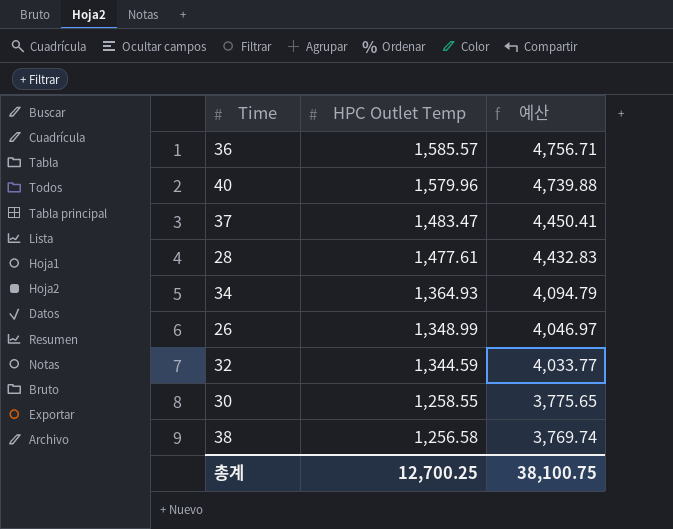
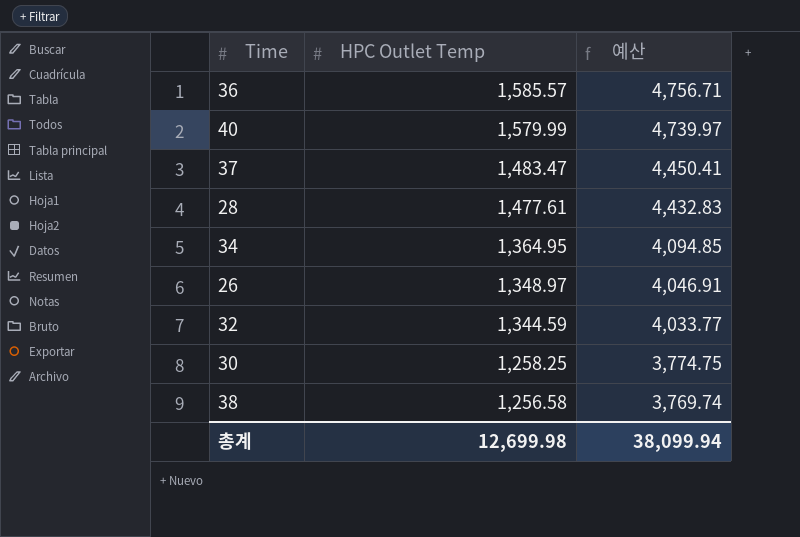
40 | HPC Outlet Temp: 1,579.96 -> 1,579.99
40 | 예산: 4,739.88 -> 4,739.97
34 | HPC Outlet Temp: 1,364.93 -> 1,364.95
34 | 예산: 4,094.79 -> 4,094.85
26 | HPC Outlet Temp: 1,348.99 -> 1,348.97
26 | 예산: 4,046.97 -> 4,046.91
30 | HPC Outlet Temp: 1,258.55 -> 1,258.25
30 | 예산: 3,775.65 -> 3,774.75
총계 | HPC Outlet Temp: 12,700.25 -> 12,699.98
총계 | 예산: 38,100.75 -> 38,099.94

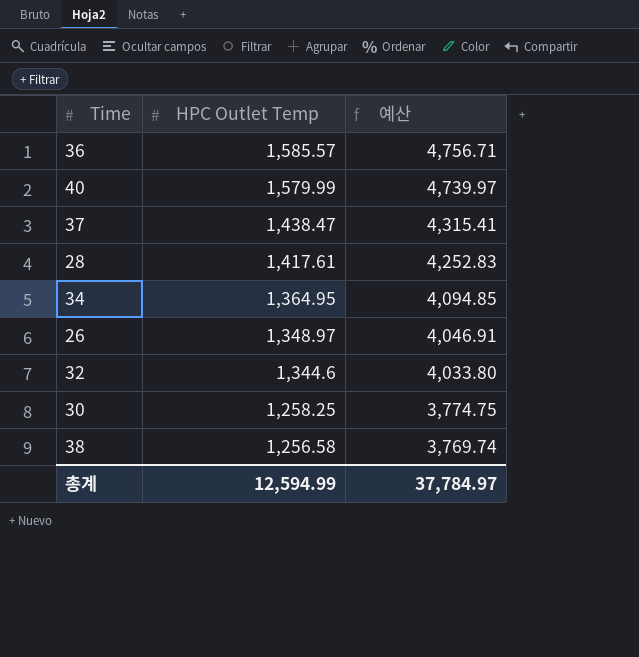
37 | HPC Outlet Temp: 1,483.47 -> 1,438.47
37 | 예산: 4,450.41 -> 4,315.41
28 | HPC Outlet Temp: 1,477.61 -> 1,417.61
28 | 예산: 4,432.83 -> 4,252.83
32 | HPC Outlet Temp: 1,344.59 -> 1,344.6
32 | 예산: 4,033.77 -> 4,033.80
총계 | HPC Outlet Temp: 12,699.98 -> 12,594.99
총계 | 예산: 38,099.94 -> 37,784.97

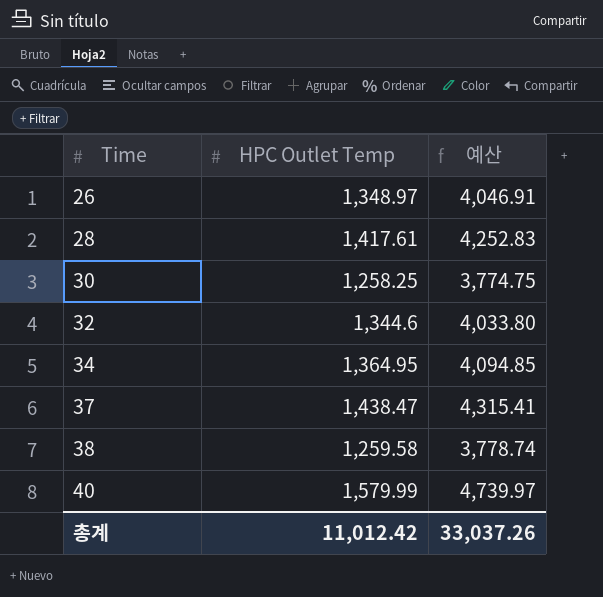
row order: HPC Outlet Temp descending -> Time ascending
row 36: 1,585.57 | 4,756.71 -> none
38 | HPC Outlet Temp: 1,256.58 -> 1,259.58
38 | 예산: 3,769.74 -> 3,778.74
총계 | HPC Outlet Temp: 12,594.99 -> 11,012.42
총계 | 예산: 37,784.97 -> 33,037.26

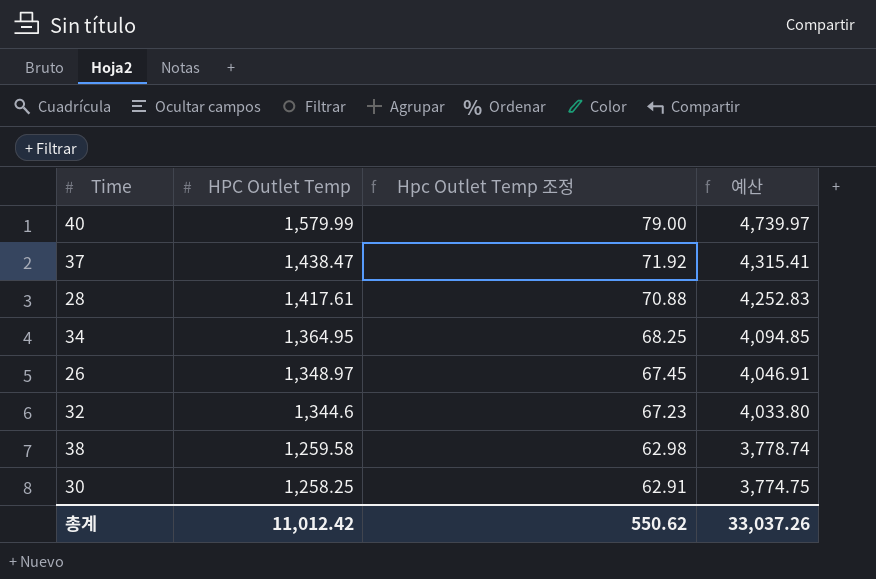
row order: Time ascending -> HPC Outlet Temp descending
column Hpc Outlet Temp 조정 | formula: none -> [HPC Outlet Temp] * 0.05

